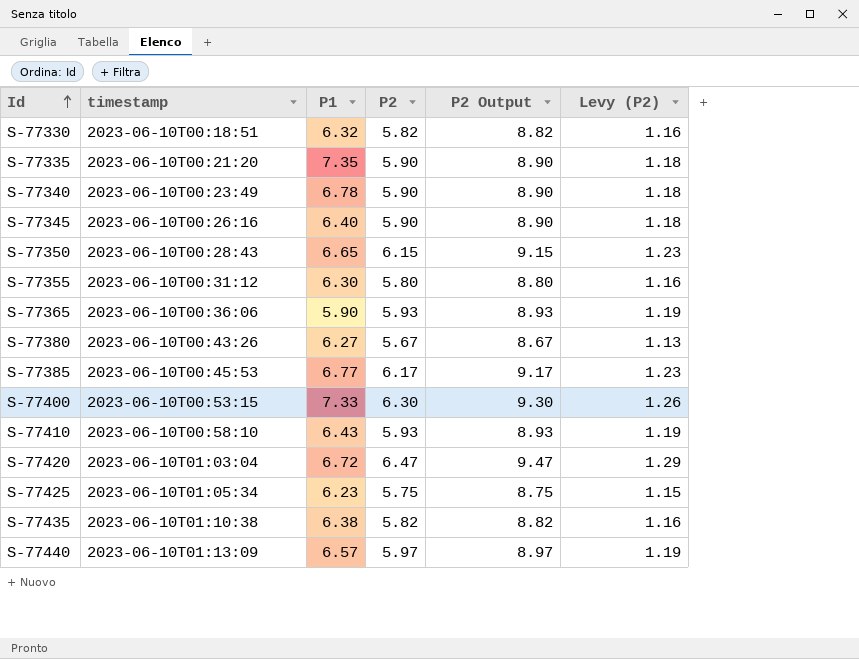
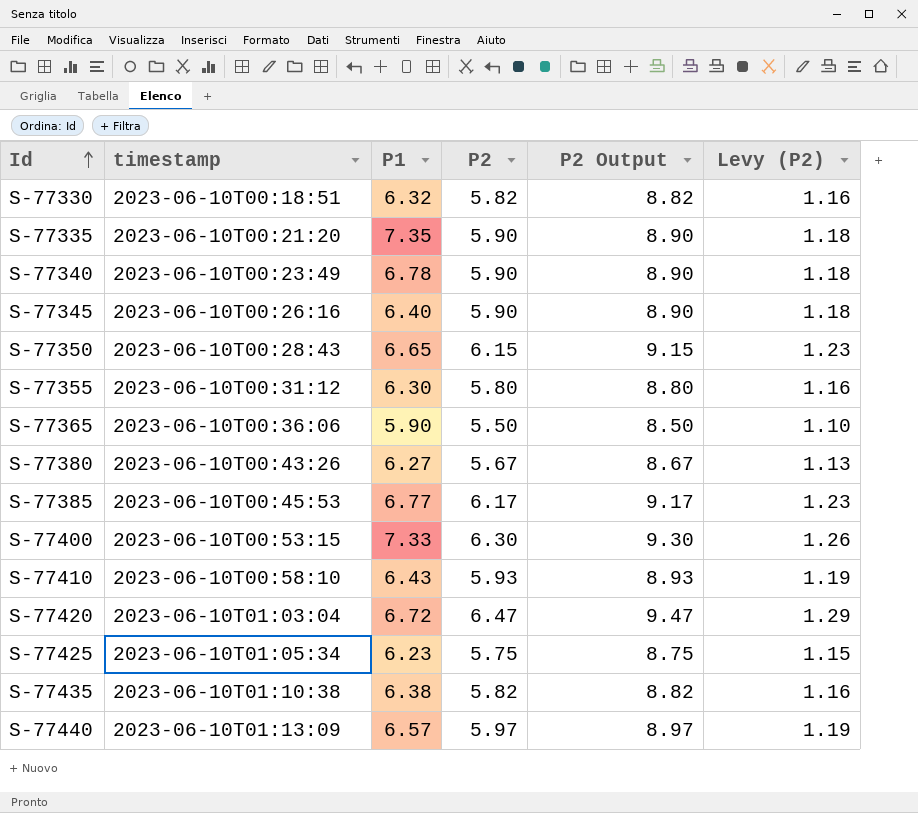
S-77365 | P2: 5.93 -> 5.50
S-77365 | P2 Output: 8.93 -> 8.50
S-77365 | Levy (P2): 1.19 -> 1.10

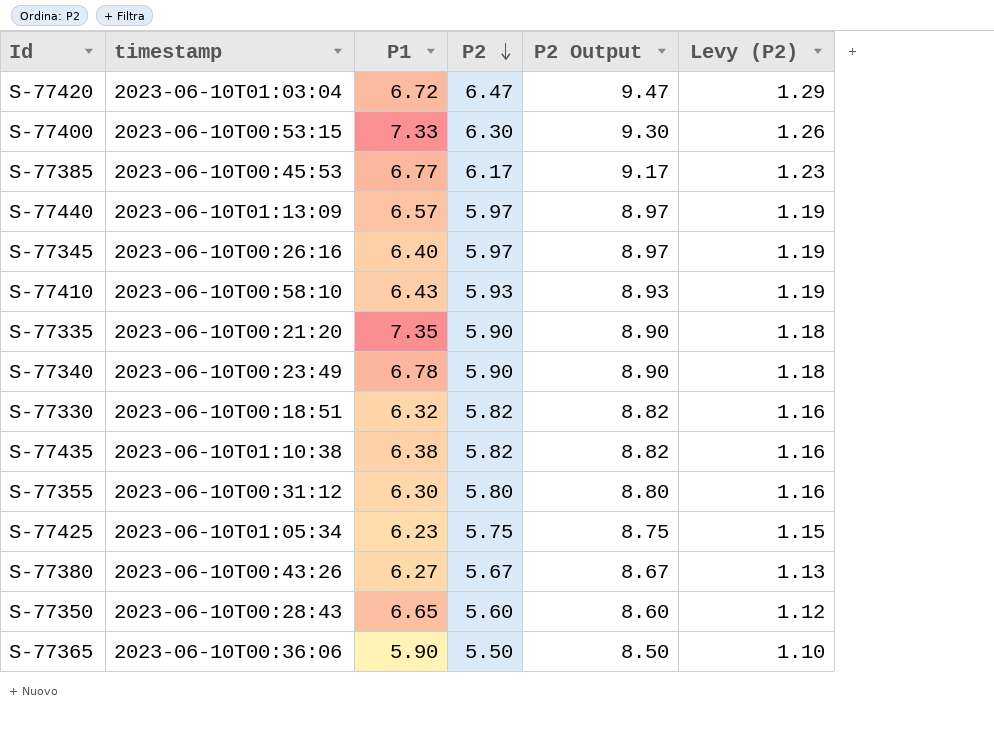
row order: Id ascending -> P2 descending
S-77345 | P2: 5.90 -> 5.97
S-77345 | P2 Output: 8.90 -> 8.97
S-77345 | Levy (P2): 1.18 -> 1.19
S-77350 | P2: 6.15 -> 5.60
S-77350 | P2 Output: 9.15 -> 8.60
S-77350 | Levy (P2): 1.23 -> 1.12

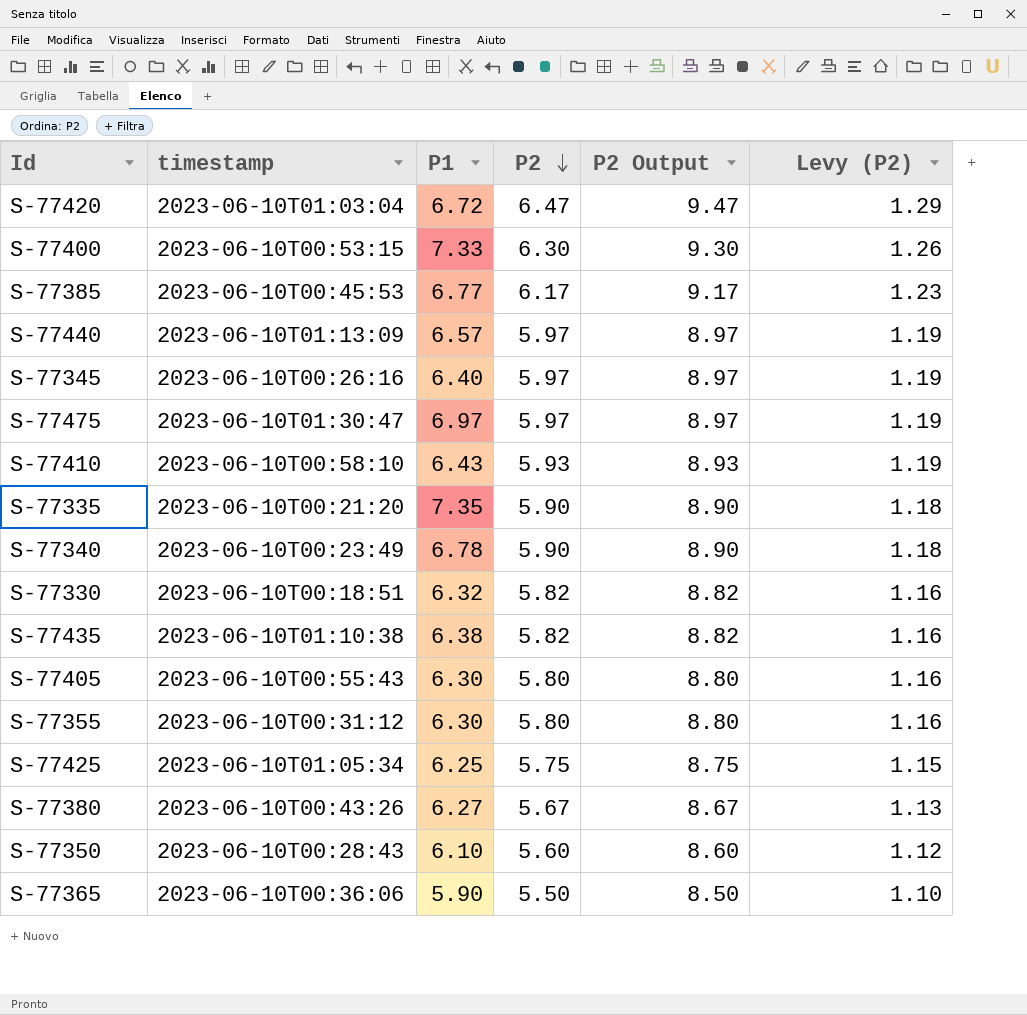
row S-77475: none -> 2023-06-10T01:30:47 | 6.97 | 5.97 | 8.97 | 1.19
row S-77405: none -> 2023-06-10T00:55:43 | 6.30 | 5.80 | 8.80 | 1.16
S-77425 | P1: 6.23 -> 6.25
S-77350 | P1: 6.65 -> 6.10

